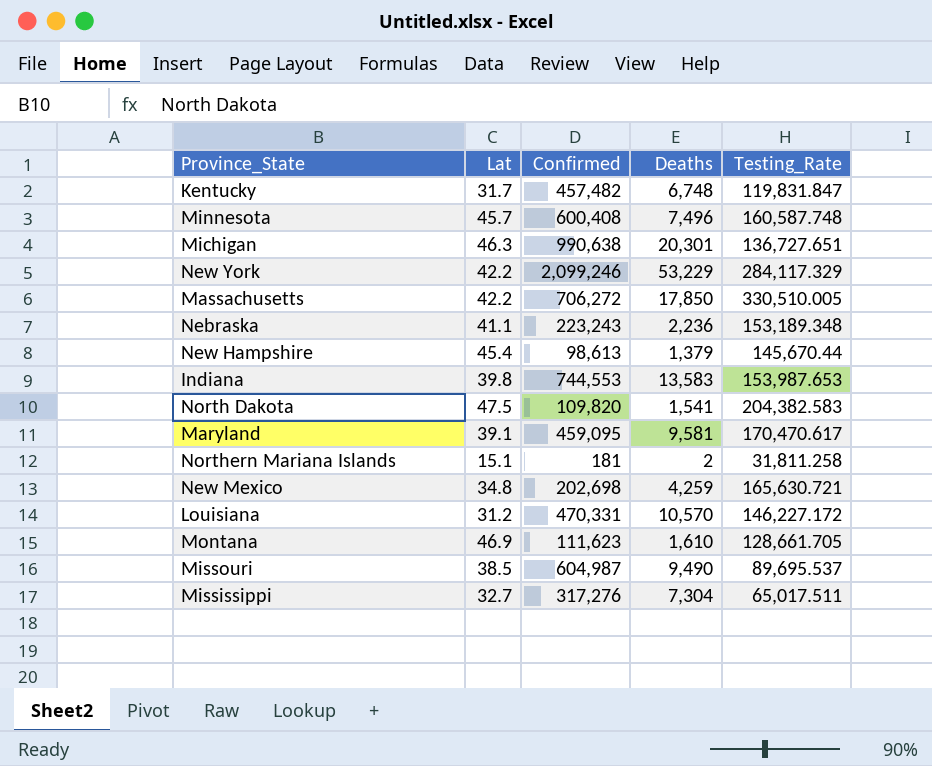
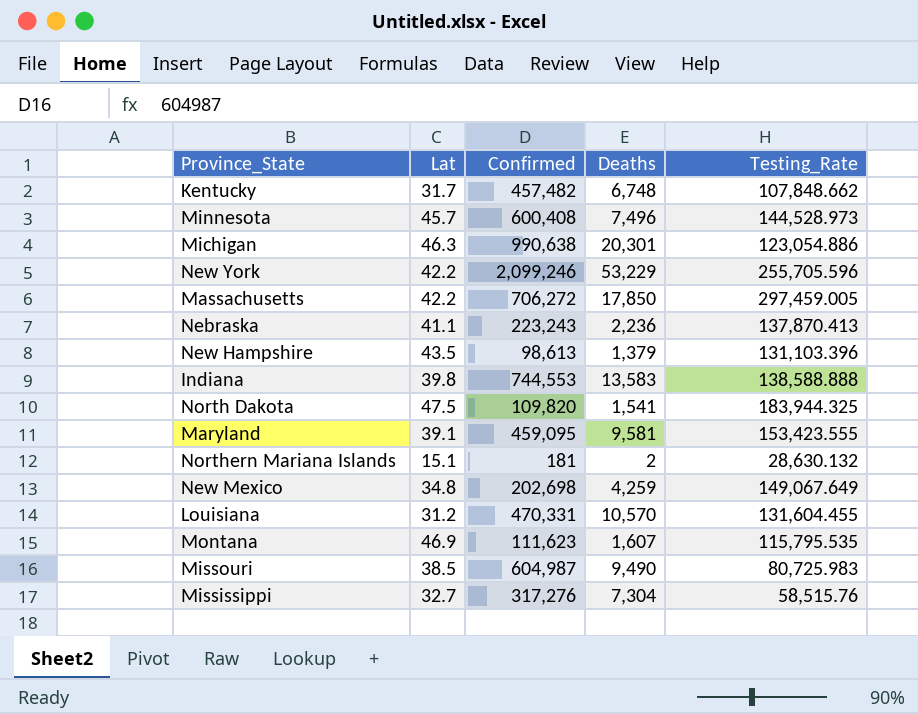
Kentucky | Testing_Rate: 119,831.847 -> 107,848.662
Minnesota | Testing_Rate: 160,587.748 -> 144,528.973
Michigan | Testing_Rate: 136,727.651 -> 123,054.886
New York | Testing_Rate: 284,117.329 -> 255,705.596
Massachusetts | Testing_Rate: 330,510.005 -> 297,459.005
Nebraska | Testing_Rate: 153,189.348 -> 137,870.413
New Hampshire | Lat: 45.4 -> 43.5
New Hampshire | Testing_Rate: 145,670.44 -> 131,103.396
Indiana | Testing_Rate: 153,987.653 -> 138,588.888
North Dakota | Testing_Rate: 204,382.583 -> 183,944.325
Maryland | Testing_Rate: 170,470.617 -> 153,423.555
Northern Mariana Islands | Testing_Rate: 31,811.258 -> 28,630.132
New Mexico | Testing_Rate: 165,630.721 -> 149,067.649
Louisiana | Testing_Rate: 146,227.172 -> 131,604.455
Montana | Deaths: 1,610 -> 1,607
Montana | Testing_Rate: 128,661.705 -> 115,795.535
Missouri | Testing_Rate: 89,695.537 -> 80,725.983
Mississippi | Testing_Rate: 65,017.511 -> 58,515.76

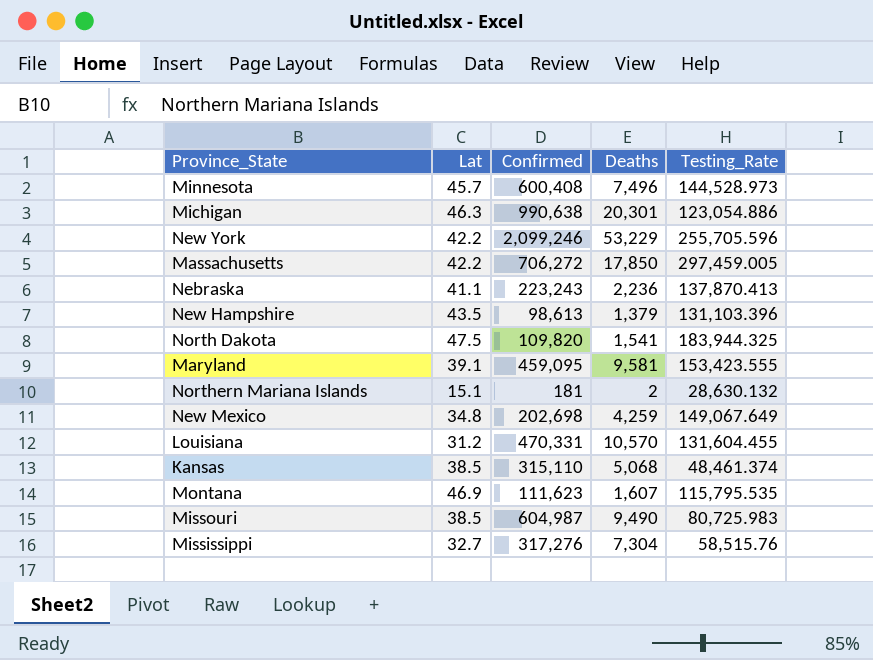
row Kentucky: 31.7 | 457,482 | 6,748 | 107,848.662 -> none
row Indiana: 39.8 | 744,553 | 13,583 | 138,588.888 -> none
row Kansas: none -> 38.5 | 315,110 | 5,068 | 48,461.374

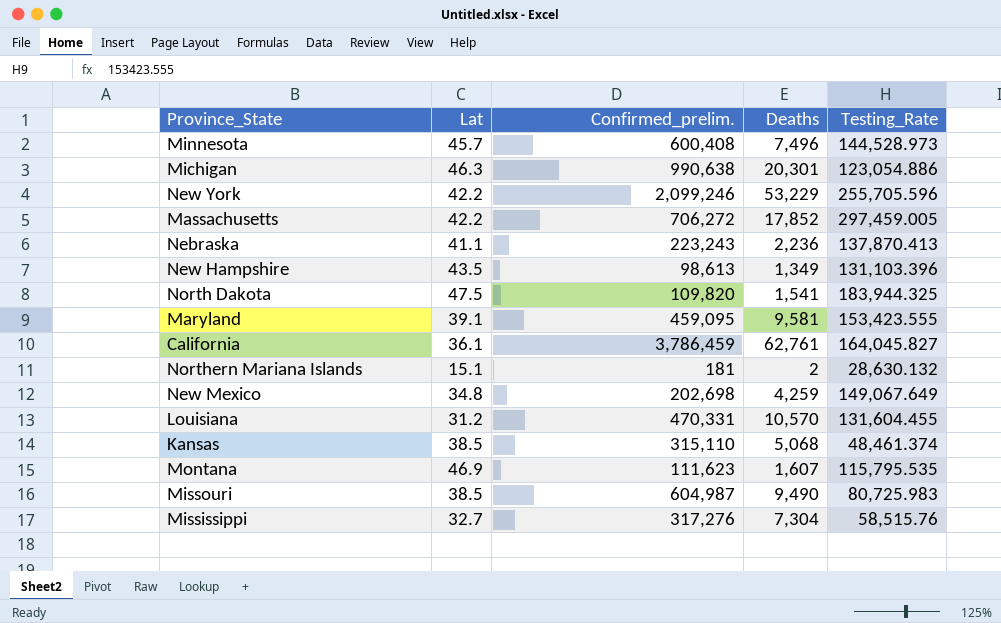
column name: Confirmed -> Confirmed_prelim.
Massachusetts | Deaths: 17,850 -> 17,852
New Hampshire | Deaths: 1,379 -> 1,349
row California: none -> 36.1 | 3,786,459 | 62,761 | 164,045.827

